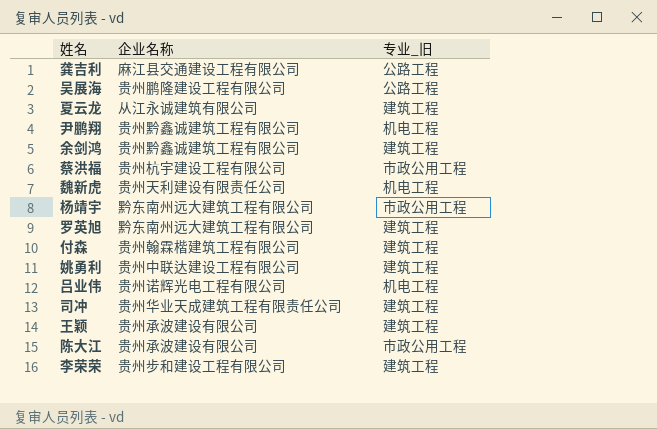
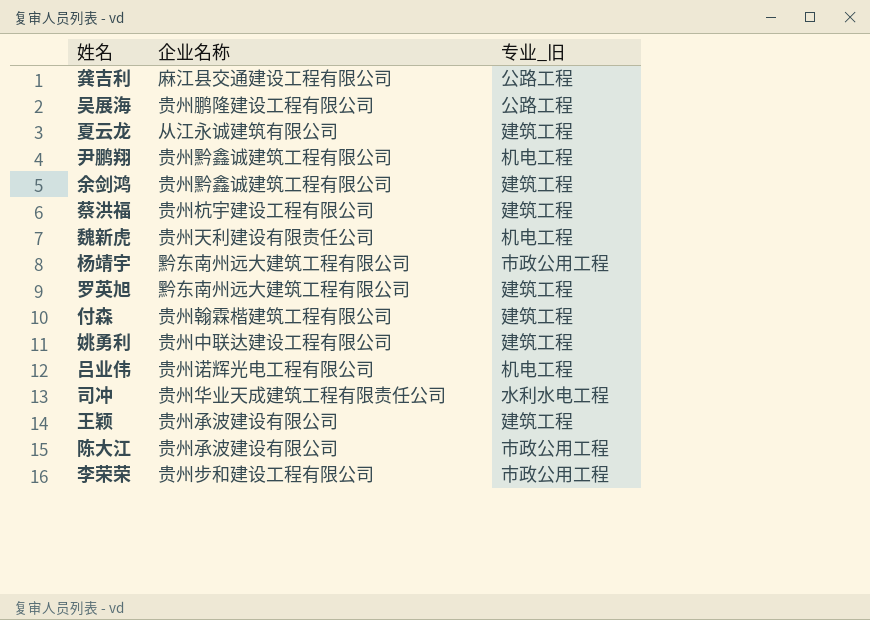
蔡洪福 | 专业_旧: 市政公用工程 -> 建筑工程
司冲 | 专业_旧: 建筑工程 -> 水利水电工程
李荣荣 | 专业_旧: 建筑工程 -> 市政公用工程

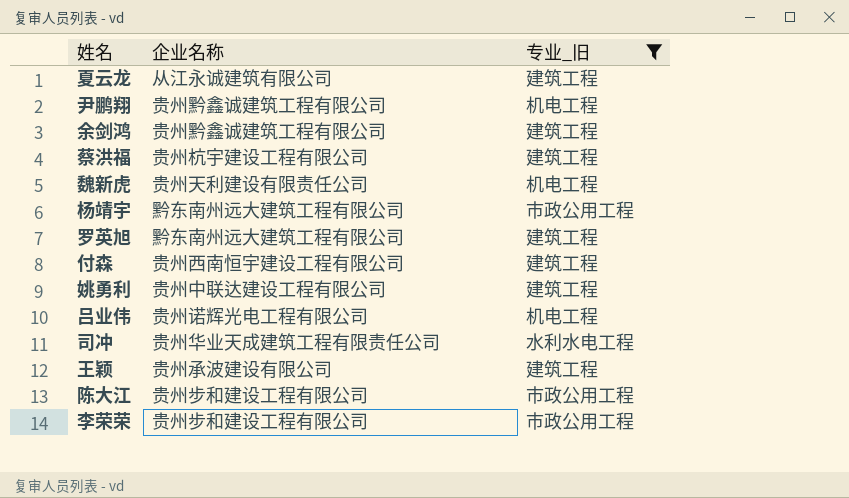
filter: none -> 专业_旧 != 公路工程
付森 | 企业名称: 贵州翰霖楷建筑工程有限公司 -> 贵州西南恒宇建设工程有限公司
陈大江 | 企业名称: 贵州承波建设有限公司 -> 贵州步和建设工程有限公司

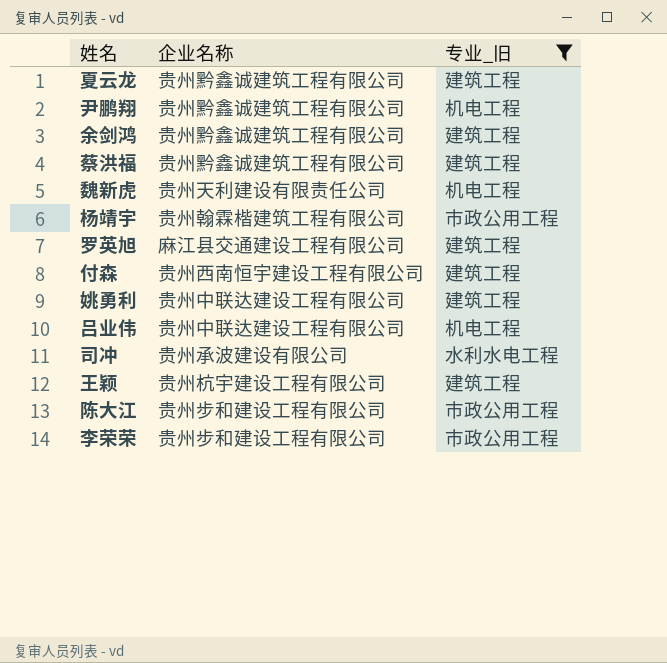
夏云龙 | 企业名称: 从江永诚建筑有限公司 -> 贵州黔鑫诚建筑工程有限公司
蔡洪福 | 企业名称: 贵州杭宇建设工程有限公司 -> 贵州黔鑫诚建筑工程有限公司
杨靖宇 | 企业名称: 黔东南州远大建筑工程有限公司 -> 贵州翰霖楷建筑工程有限公司
罗英旭 | 企业名称: 黔东南州远大建筑工程有限公司 -> 麻江县交通建设工程有限公司
吕业伟 | 企业名称: 贵州诺辉光电工程有限公司 -> 贵州中联达建设工程有限公司
司冲 | 企业名称: 贵州华业天成建筑工程有限责任公司 -> 贵州承波建设有限公司
王颖 | 企业名称: 贵州承波建设有限公司 -> 贵州杭宇建设工程有限公司

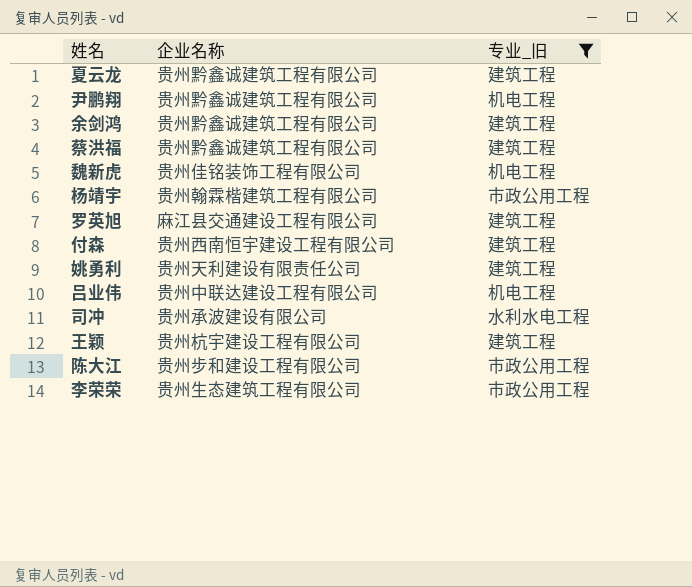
魏新虎 | 企业名称: 贵州天利建设有限责任公司 -> 贵州佳铭装饰工程有限公司
姚勇利 | 企业名称: 贵州中联达建设工程有限公司 -> 贵州天利建设有限责任公司
李荣荣 | 企业名称: 贵州步和建设工程有限公司 -> 贵州生态建筑工程有限公司

